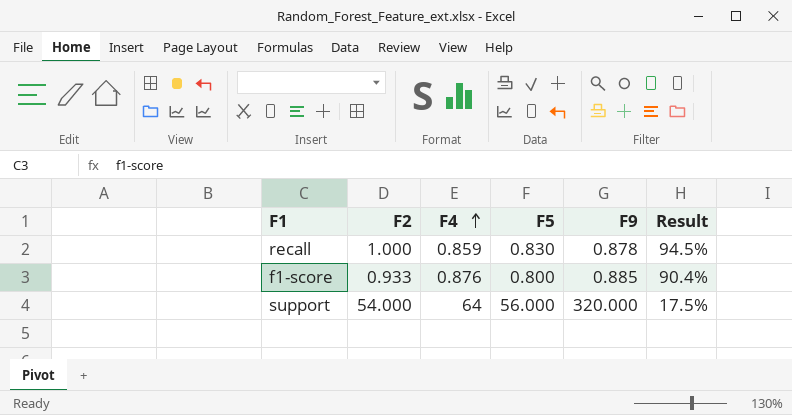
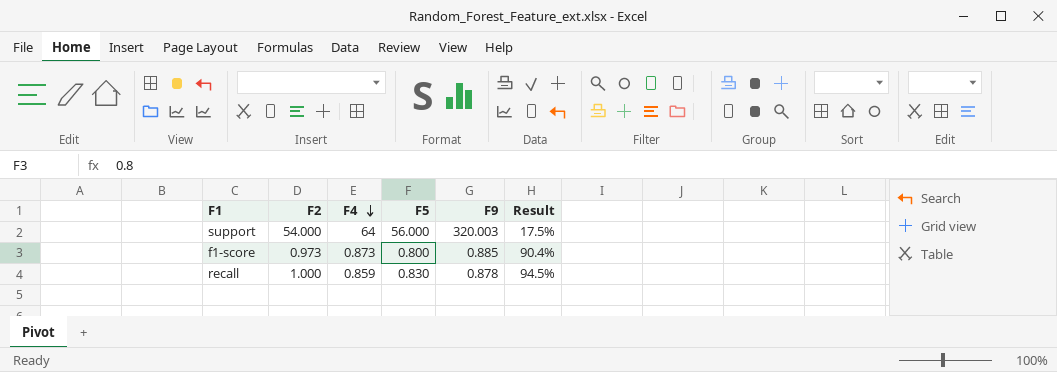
row order: F4 ascending -> F4 descending
support | F9: 320.000 -> 320.003
f1-score | F2: 0.933 -> 0.973
f1-score | F4: 0.876 -> 0.873

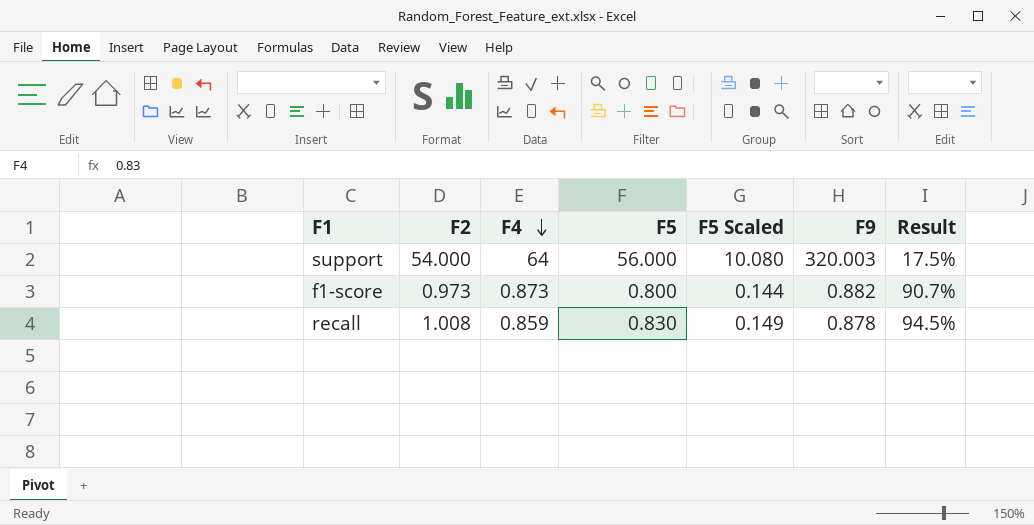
column F5 Scaled | formula: none -> [F5] * 0.18
f1-score | F9: 0.885 -> 0.882
f1-score | Result: 90.4% -> 90.7%
recall | F2: 1.000 -> 1.008

